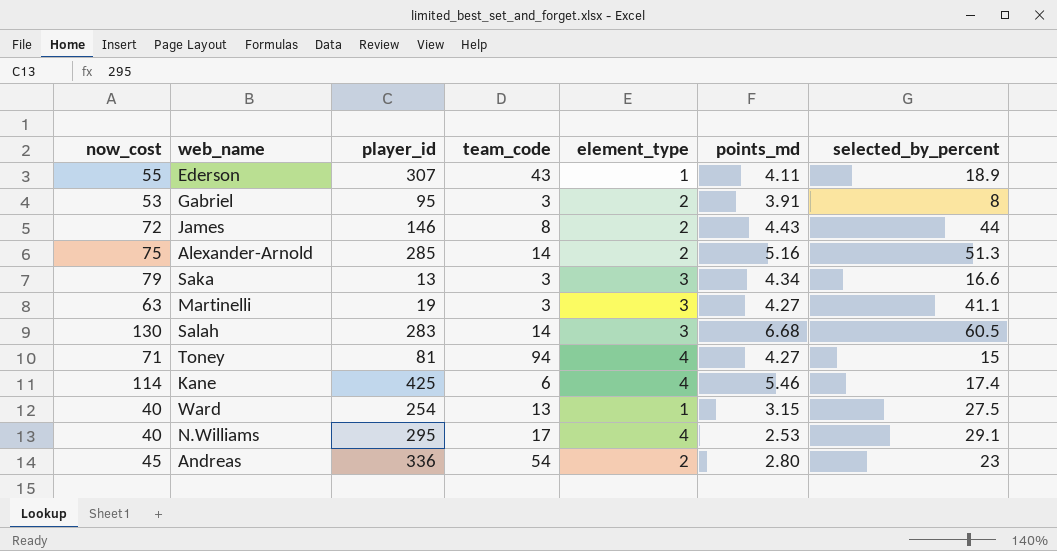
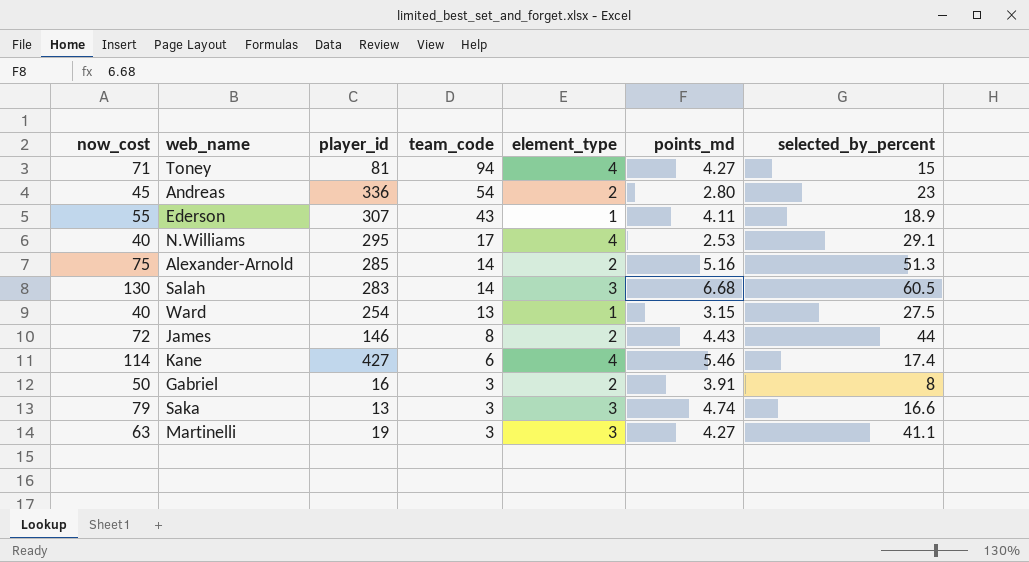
row order: none -> team_code descending
Kane | player_id: 425 -> 427
Gabriel | now_cost: 53 -> 50
Gabriel | player_id: 95 -> 16
Saka | points_md: 4.34 -> 4.74

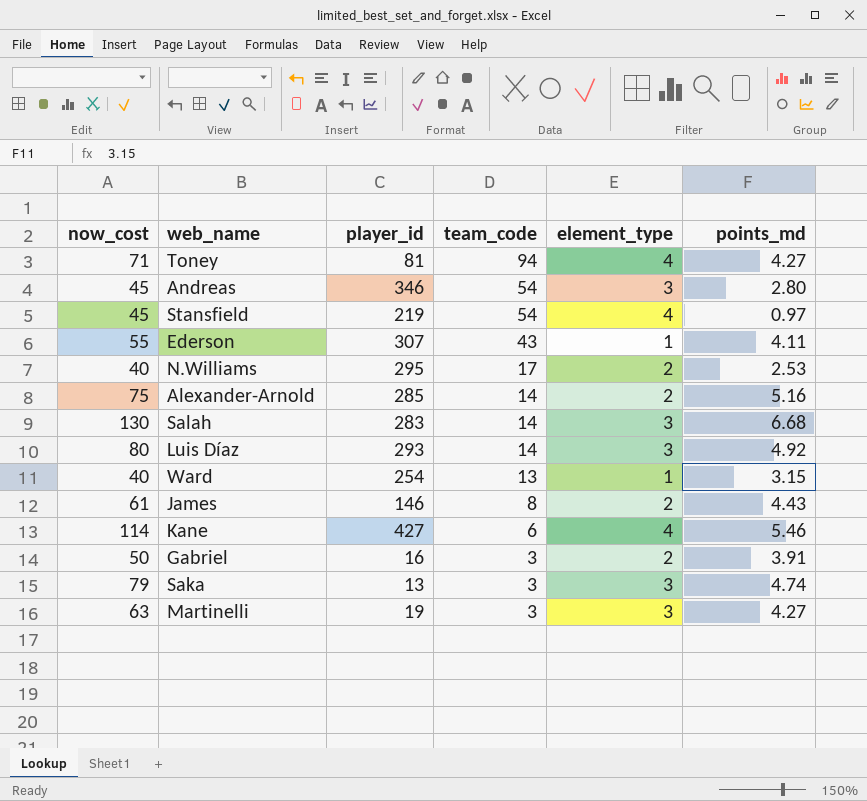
column selected_by_percent | position: 7 -> none
Andreas | player_id: 336 -> 346
Andreas | element_type: 2 -> 3
row Stansfield: none -> 45 | 219 | 54 | 4 | 0.97
N.Williams | element_type: 4 -> 2
row Luis Díaz: none -> 80 | 293 | 14 | 3 | 4.92
James | now_cost: 72 -> 61

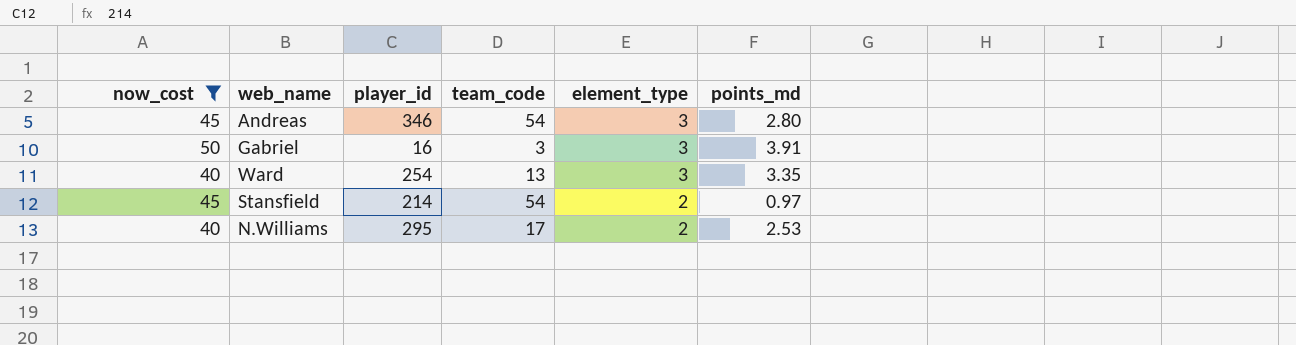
filter: none -> now_cost <= 50
row order: team_code descending -> element_type descending
Gabriel | element_type: 2 -> 3
Ward | element_type: 1 -> 3
Ward | points_md: 3.15 -> 3.35
Stansfield | player_id: 219 -> 214
Stansfield | element_type: 4 -> 2

